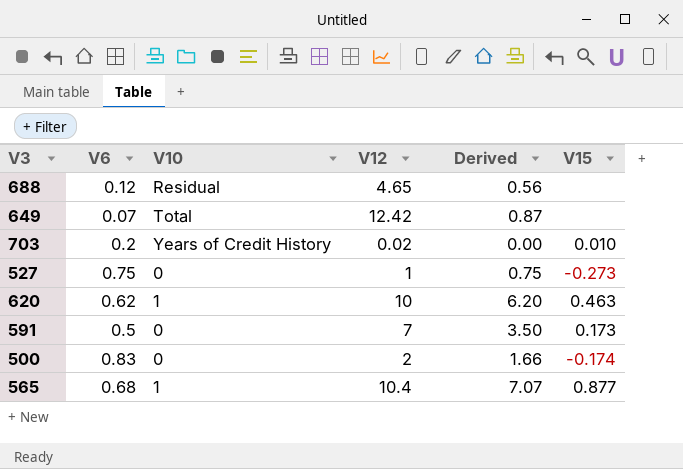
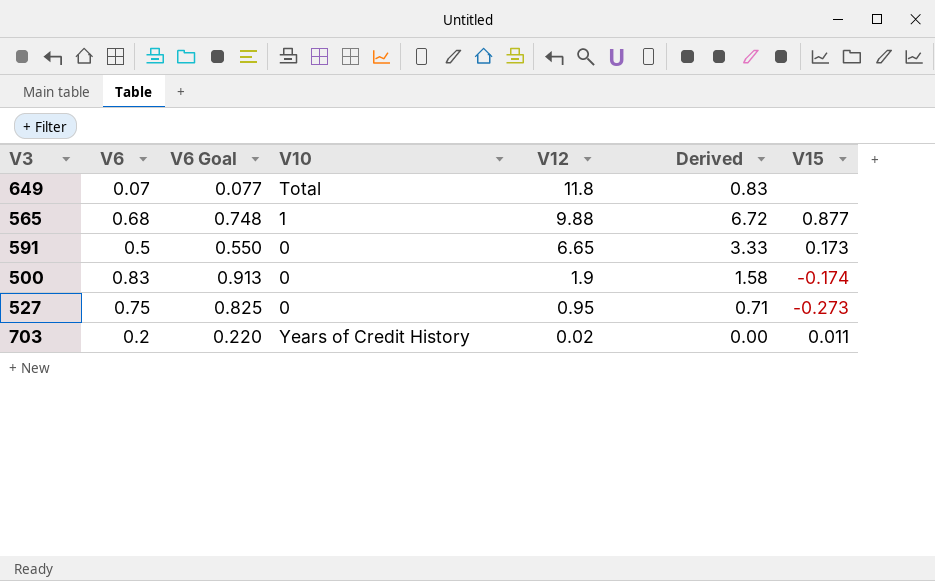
row order: none -> V12 descending
column V6 Goal | formula: none -> [V6] * 1.1
row 688: 0.12 | Residual | 4.65 | 0.56 | none -> none
row 620: 0.62 | 1 | 10 | 6.20 | 0.463 -> none
649 | V12: 12.42 -> 11.8
649 | Derived: 0.87 -> 0.83
565 | V12: 10.4 -> 9.88
565 | Derived: 7.07 -> 6.72
591 | V12: 7 -> 6.65
591 | Derived: 3.50 -> 3.33
500 | V12: 2 -> 1.9
500 | Derived: 1.66 -> 1.58
527 | V12: 1 -> 0.95
527 | Derived: 0.75 -> 0.71
703 | V15: 0.010 -> 0.011

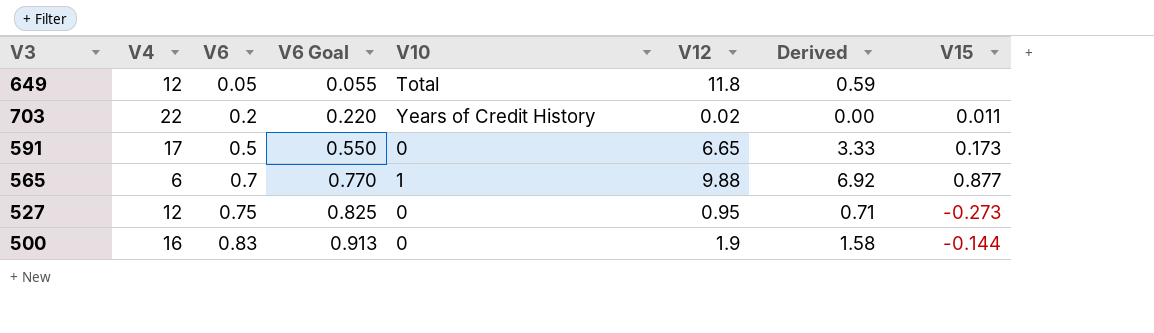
row order: V12 descending -> V6 ascending
column V4 | position: none -> 2
649 | V6: 0.07 -> 0.05
649 | V6 Goal: 0.077 -> 0.055
649 | Derived: 0.83 -> 0.59
565 | V6: 0.68 -> 0.7
565 | V6 Goal: 0.748 -> 0.770
565 | Derived: 6.72 -> 6.92
500 | V15: -0.174 -> -0.144

